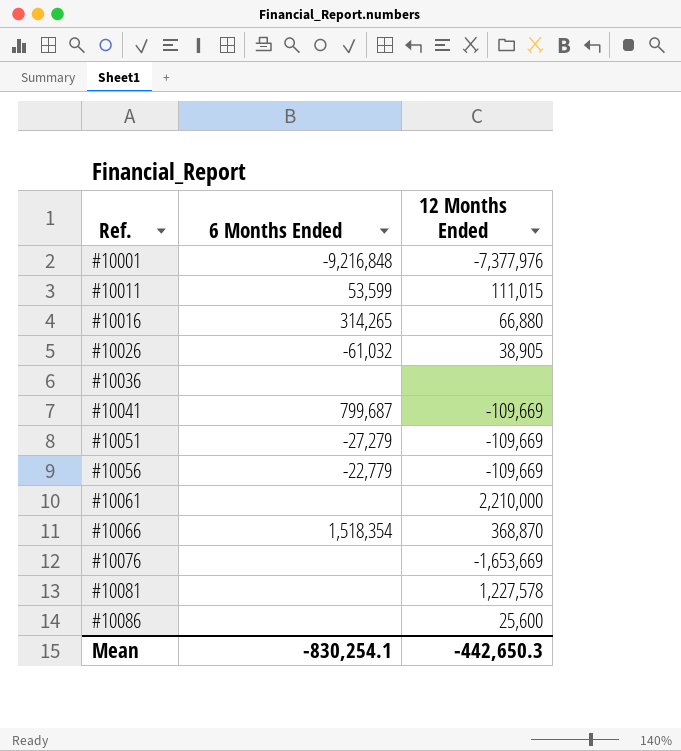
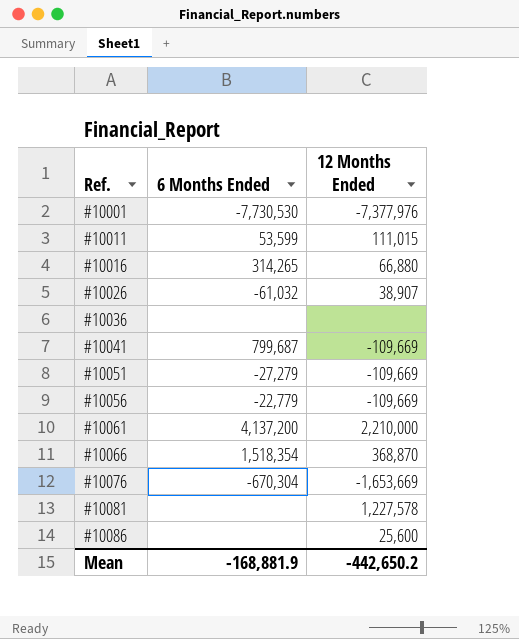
#10001 | 6 Months Ended: -9,216,848 -> -7,730,530
#10026 | 12 Months Ended: 38,905 -> 38,907
#10061 | 6 Months Ended: none -> 4,137,200
#10076 | 6 Months Ended: none -> -670,304
Mean | 6 Months Ended: -830,254.1 -> -168,881.9
Mean | 12 Months Ended: -442,650.3 -> -442,650.2

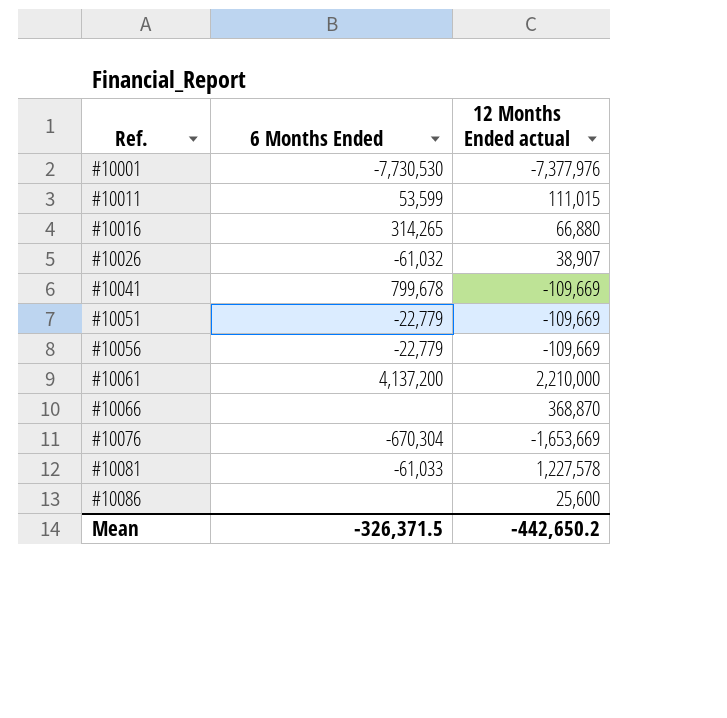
column name: 12 Months Ended -> 12 Months Ended actual
row #10036: none | none -> none
#10041 | 6 Months Ended: 799,687 -> 799,678
#10051 | 6 Months Ended: -27,279 -> -22,779
#10066 | 6 Months Ended: 1,518,354 -> none
#10081 | 6 Months Ended: none -> -61,033
Mean | 6 Months Ended: -168,881.9 -> -326,371.5

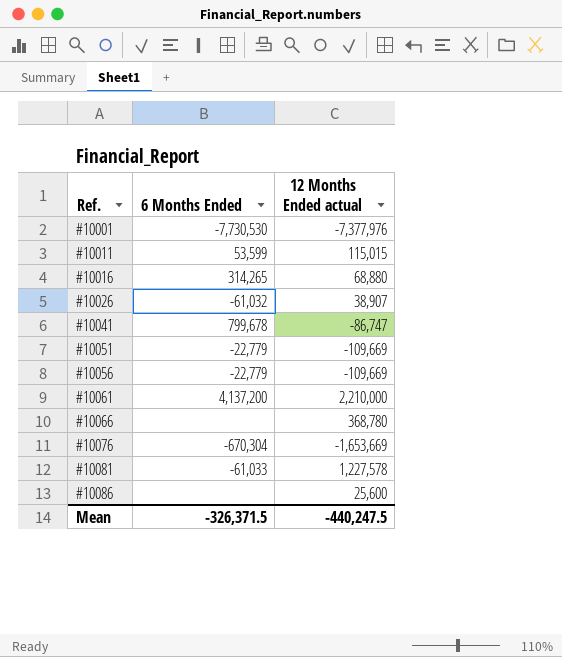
#10011 | 12 Months Ended actual: 111,015 -> 115,015
#10016 | 12 Months Ended actual: 66,880 -> 68,880
#10041 | 12 Months Ended actual: -109,669 -> -86,747
#10066 | 12 Months Ended actual: 368,870 -> 368,780
Mean | 12 Months Ended actual: -442,650.2 -> -440,247.5

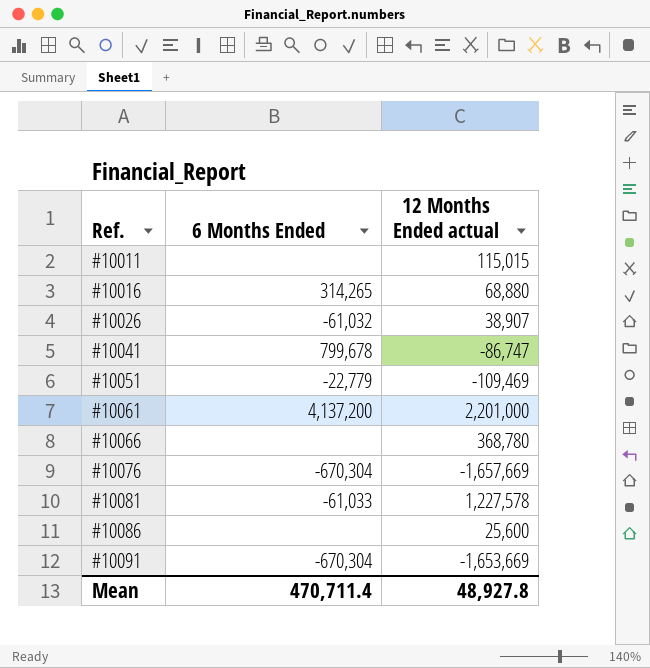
row #10001: -7,730,530 | -7,377,976 -> none
row #10056: -22,779 | -109,669 -> none
#10011 | 6 Months Ended: 53,599 -> none
#10051 | 12 Months Ended actual: -109,669 -> -109,469
#10061 | 12 Months Ended actual: 2,210,000 -> 2,201,000
#10076 | 12 Months Ended actual: -1,653,669 -> -1,657,669
row #10091: none -> -670,304 | -1,653,669
Mean | 6 Months Ended: -326,371.5 -> 470,711.4
Mean | 12 Months Ended actual: -440,247.5 -> 48,927.8

